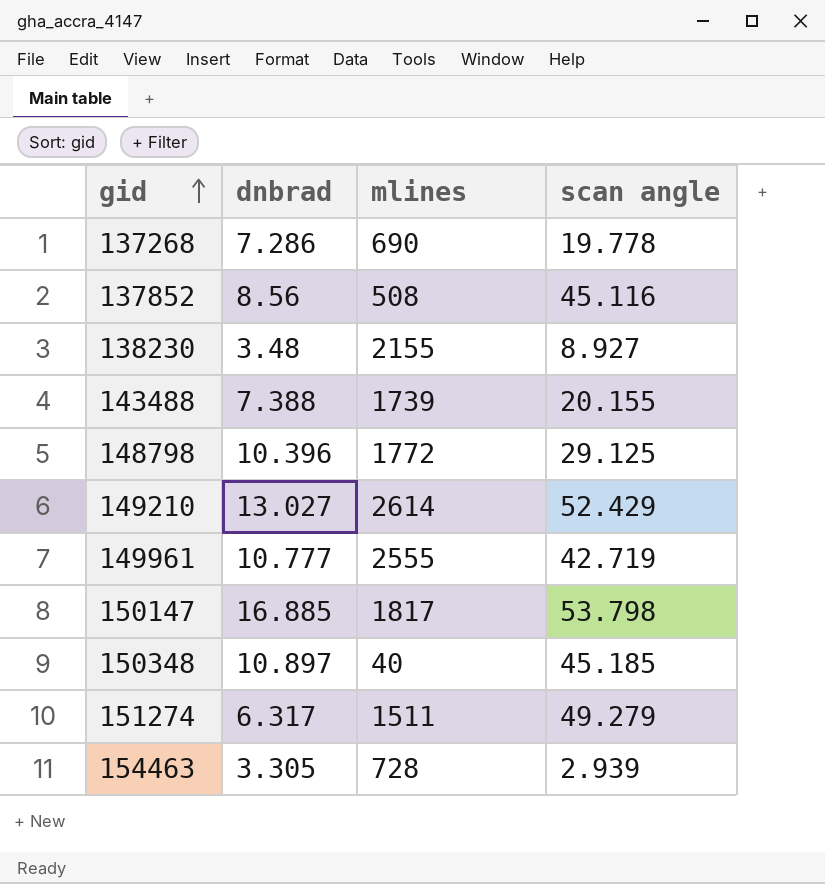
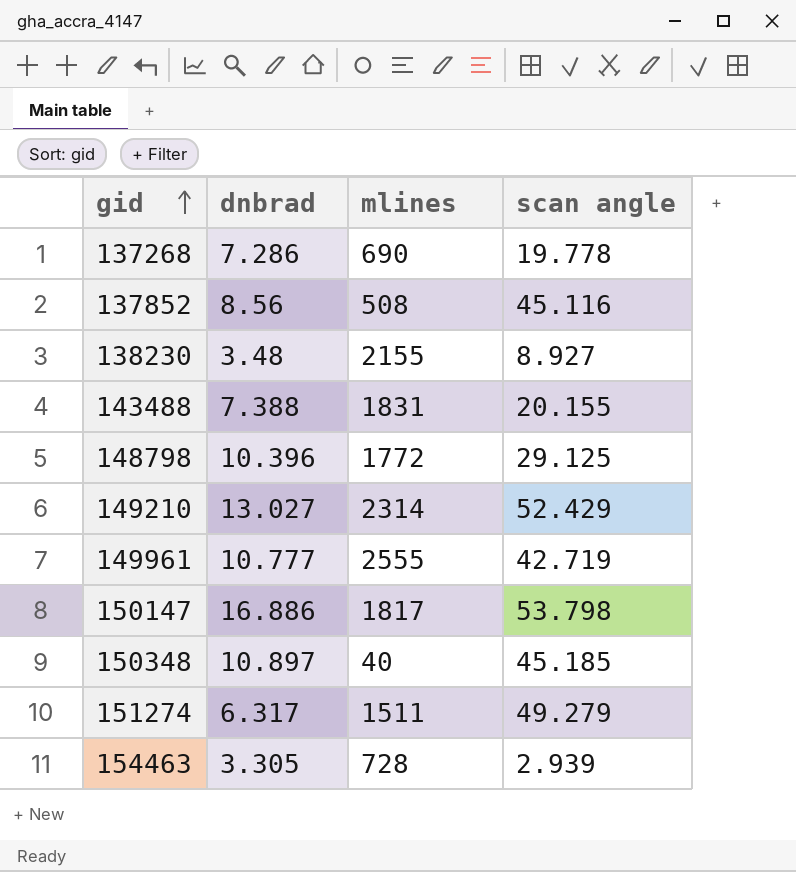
143488 | mlines: 1739 -> 1831
149210 | mlines: 2614 -> 2314
150147 | dnbrad: 16.885 -> 16.886

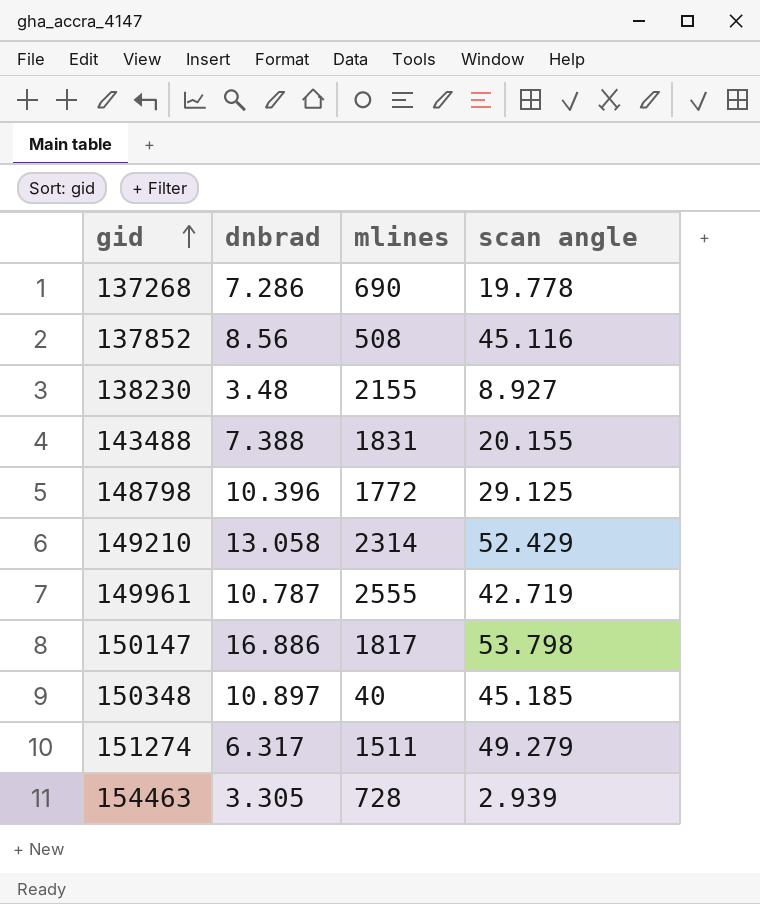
149210 | dnbrad: 13.027 -> 13.058
149961 | dnbrad: 10.777 -> 10.787

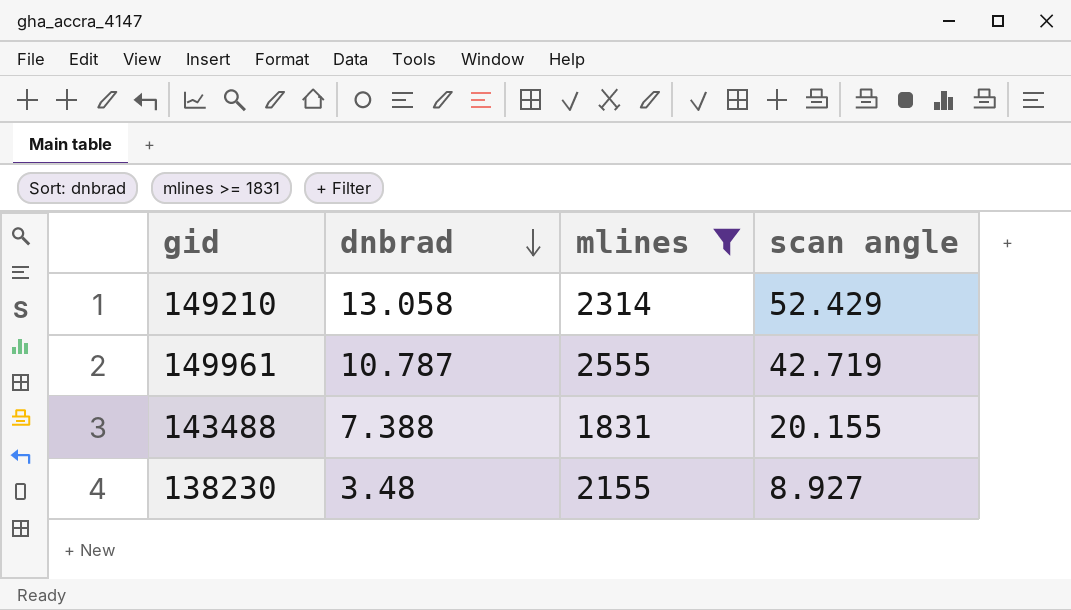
filter: none -> mlines >= 1831
row order: gid ascending -> dnbrad descending

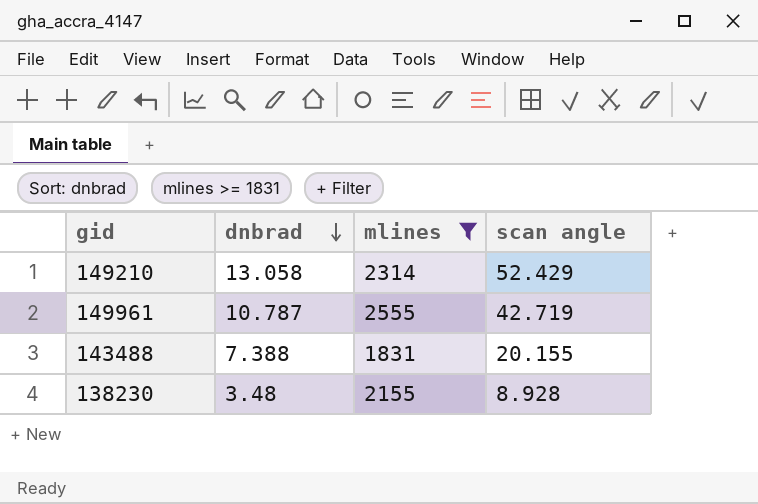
138230 | scan angle: 8.927 -> 8.928

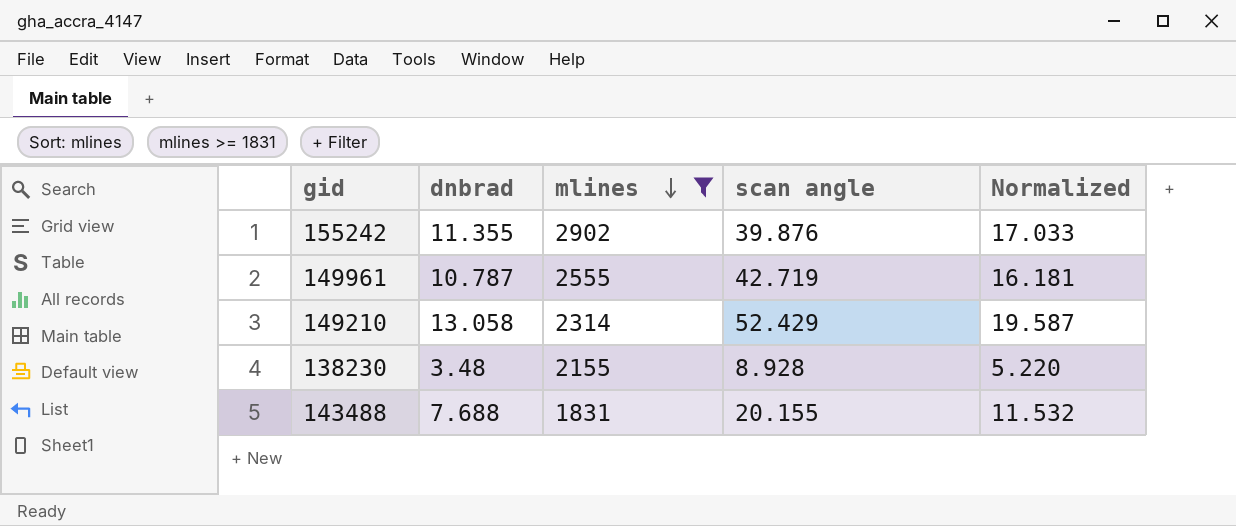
row order: dnbrad descending -> mlines descending
column Normalized | formula: none -> [dnbrad] * 1.5
row 155242: none -> 11.355 | 2902 | 39.876 | 17.033
143488 | dnbrad: 7.388 -> 7.688

